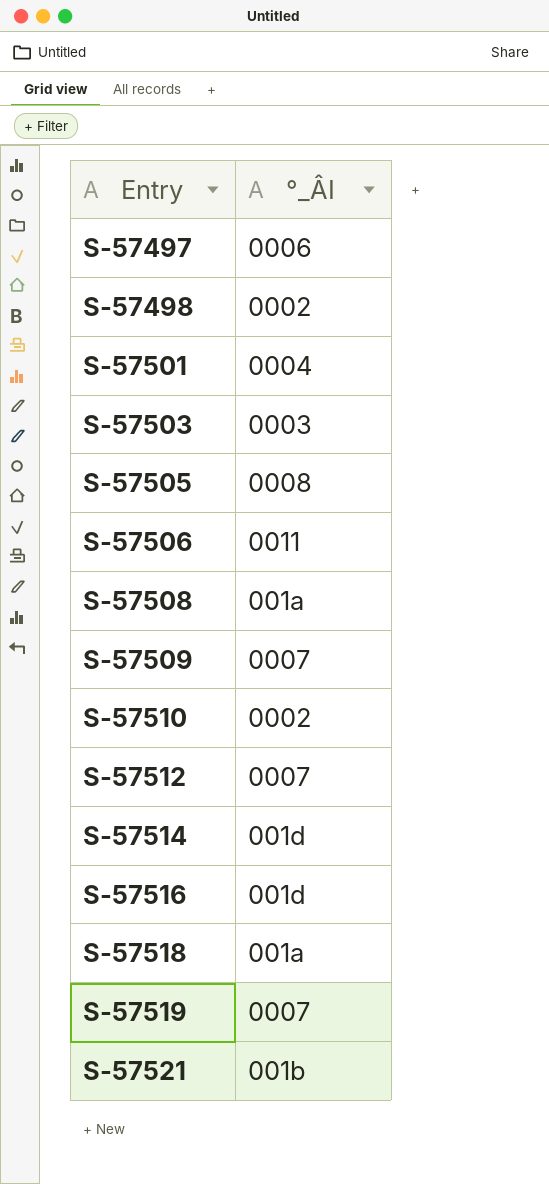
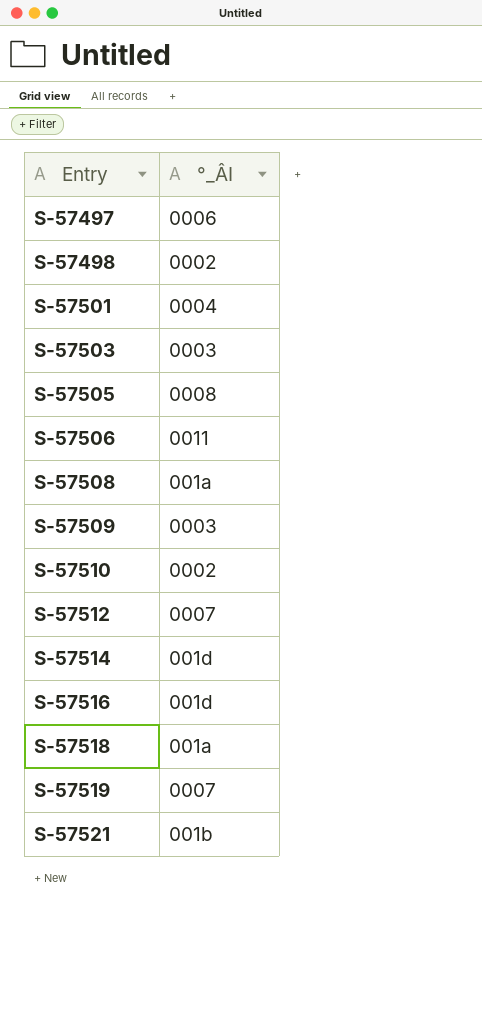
S-57509 | °_ÂI: 0007 -> 0003

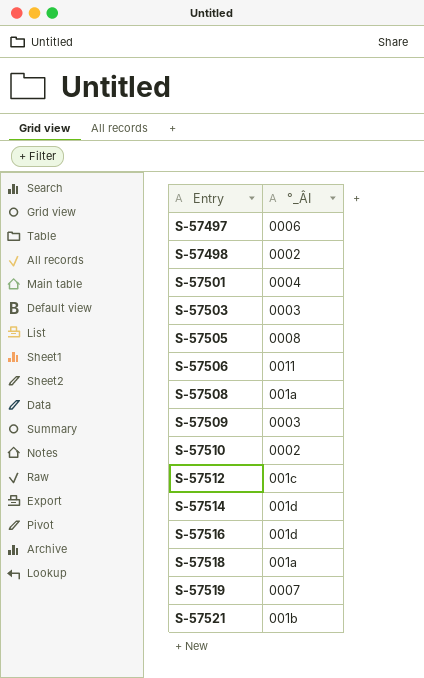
S-57512 | °_ÂI: 0007 -> 001c

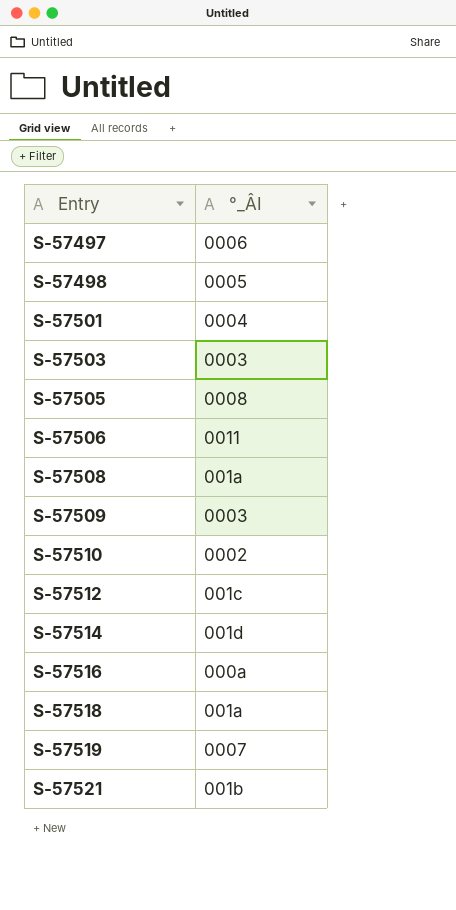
S-57498 | °_ÂI: 0002 -> 0005
S-57516 | °_ÂI: 001d -> 000a

